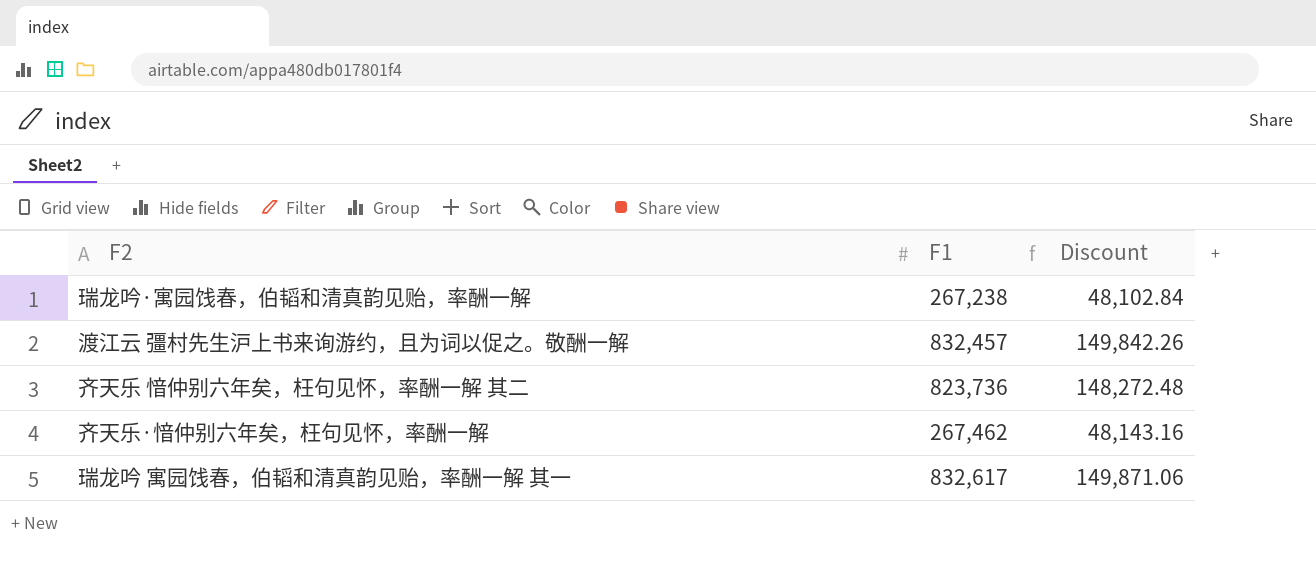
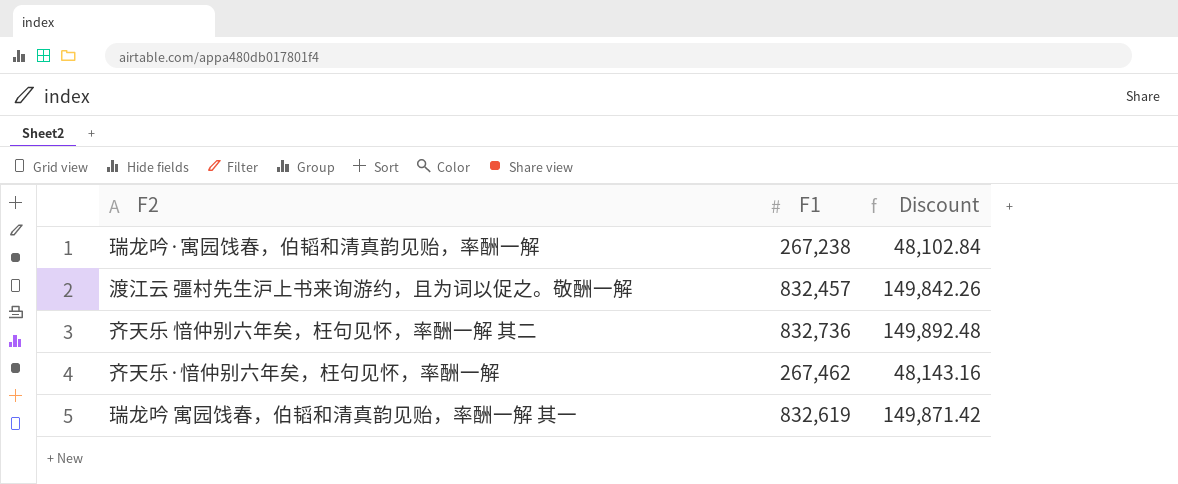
齐天乐 愔仲别六年矣，枉句见怀，率酬一解 其二 | F1: 823,736 -> 832,736
齐天乐 愔仲别六年矣，枉句见怀，率酬一解 其二 | Discount: 148,272.48 -> 149,892.48
瑞龙吟 寓园饯春，伯韬和清真韵见贻，率酬一解 其一 | F1: 832,617 -> 832,619
瑞龙吟 寓园饯春，伯韬和清真韵见贻，率酬一解 其一 | Discount: 149,871.06 -> 149,871.42

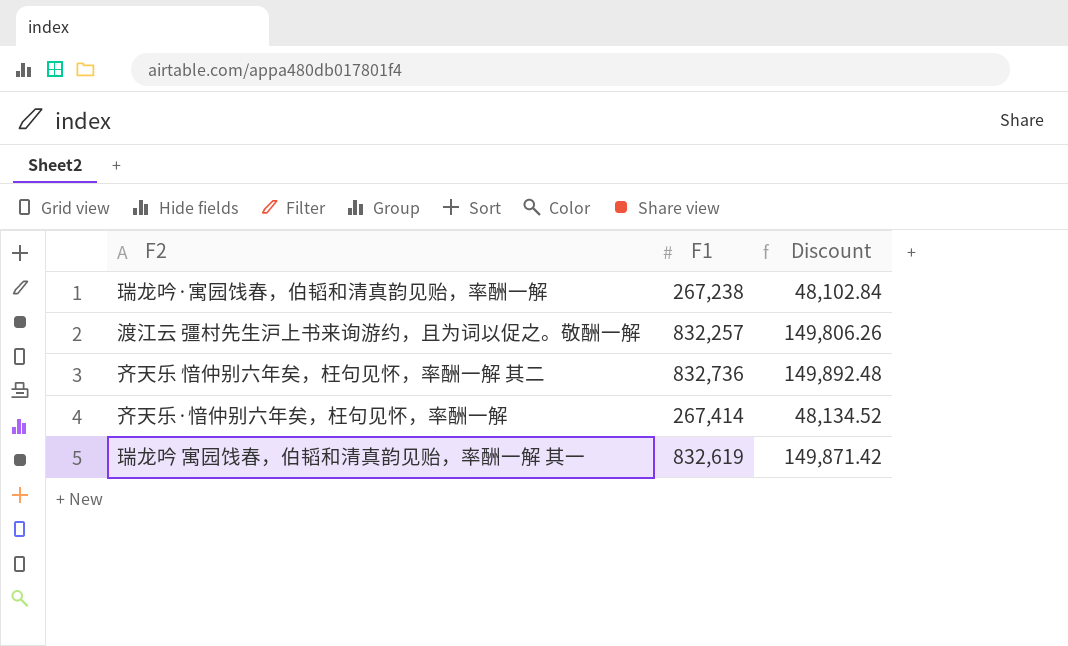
渡江云 彊村先生沪上书来询游约，且为词以促之。敬酬一解 | F1: 832,457 -> 832,257
渡江云 彊村先生沪上书来询游约，且为词以促之。敬酬一解 | Discount: 149,842.26 -> 149,806.26
齐天乐·愔仲别六年矣，枉句见怀，率酬一解 | F1: 267,462 -> 267,414
齐天乐·愔仲别六年矣，枉句见怀，率酬一解 | Discount: 48,143.16 -> 48,134.52

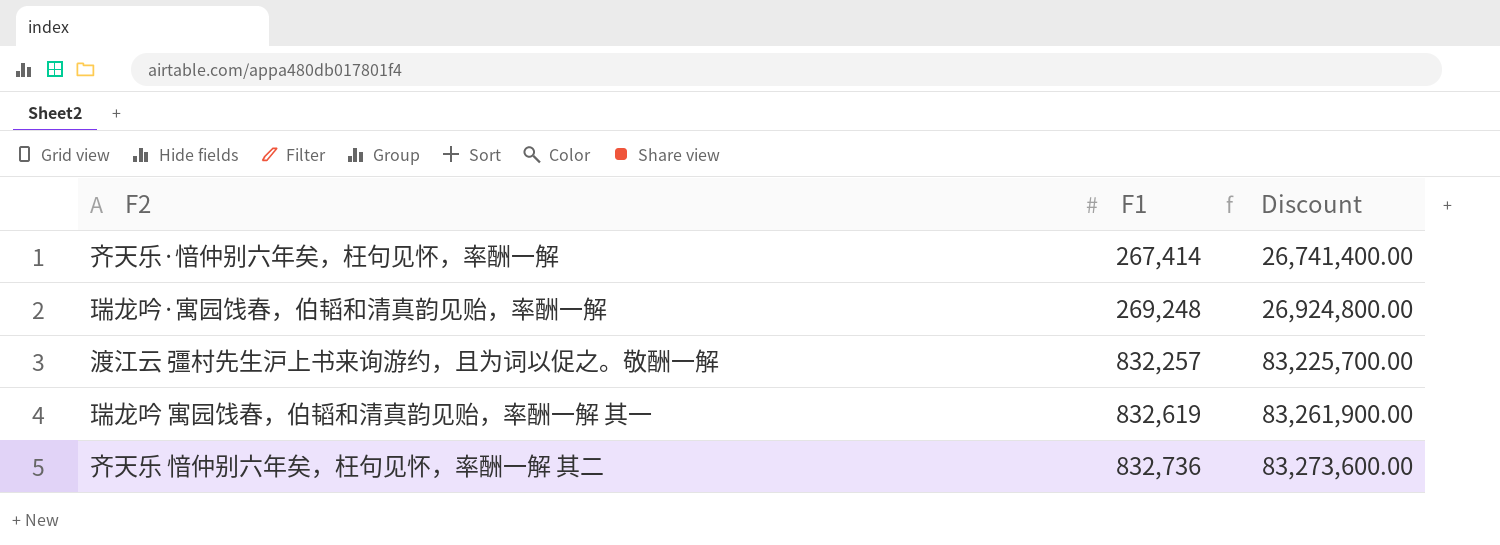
row order: none -> F1 ascending
column Discount | formula: [F1] * 0.18 -> [F1] * 100
瑞龙吟·寓园饯春，伯韬和清真韵见贻，率酬一解 | F1: 267,238 -> 269,248

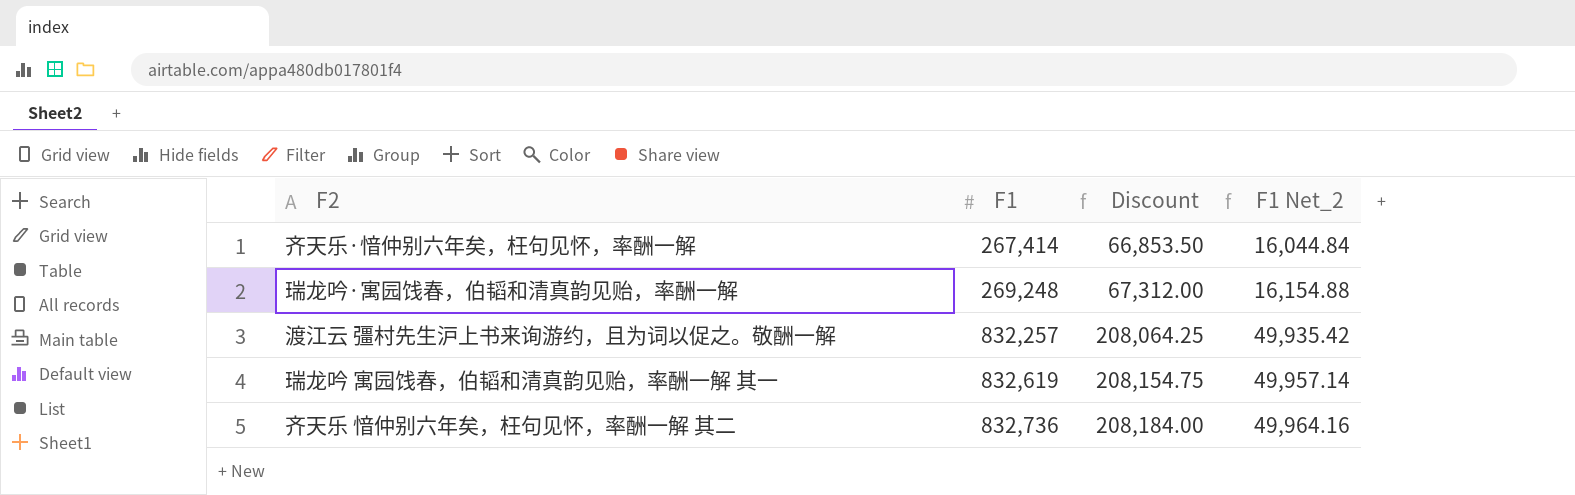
column Discount | formula: [F1] * 100 -> [F1] * 0.25
column F1 Net_2 | formula: none -> [F1] * 0.06

